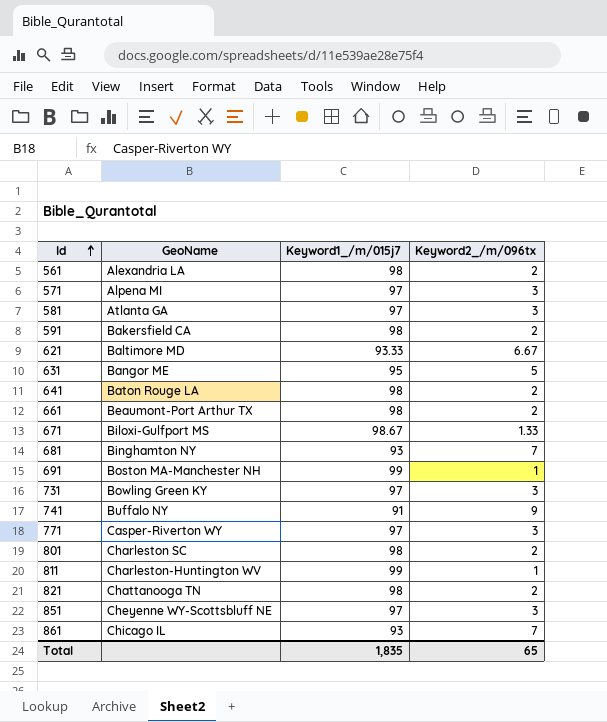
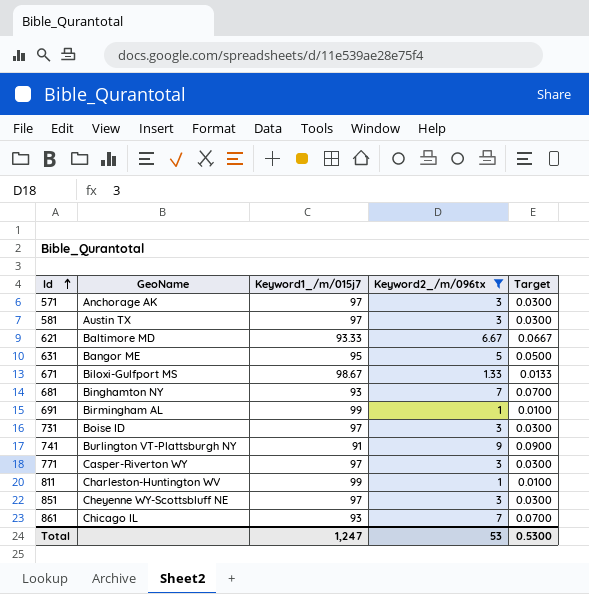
filter: none -> Keyword2_/m/096tx != 2
column Target | formula: none -> [Keyword2_/m/096tx] * 0.01
571 | GeoName: Alpena MI -> Anchorage AK
581 | GeoName: Atlanta GA -> Austin TX
691 | GeoName: Boston MA-Manchester NH -> Birmingham AL
731 | GeoName: Bowling Green KY -> Boise ID
741 | GeoName: Buffalo NY -> Burlington VT-Plattsburgh NY
Total | Keyword1_/m/015j7: 1,835 -> 1,247
Total | Keyword2_/m/096tx: 65 -> 53

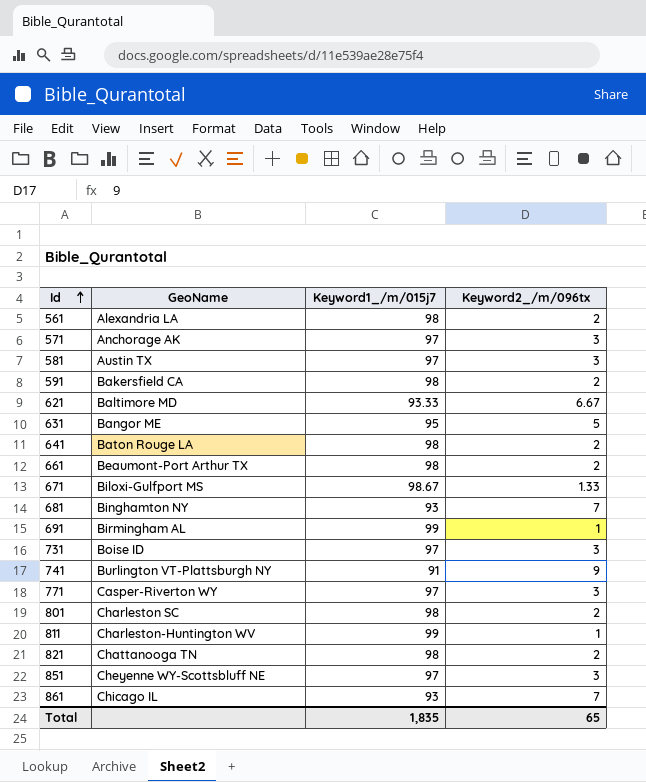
filter: Keyword2_/m/096tx != 2 -> none
column Target | formula: [Keyword2_/m/096tx] * 0.01 -> none
Total | Keyword1_/m/015j7: 1,247 -> 1,835
Total | Keyword2_/m/096tx: 53 -> 65

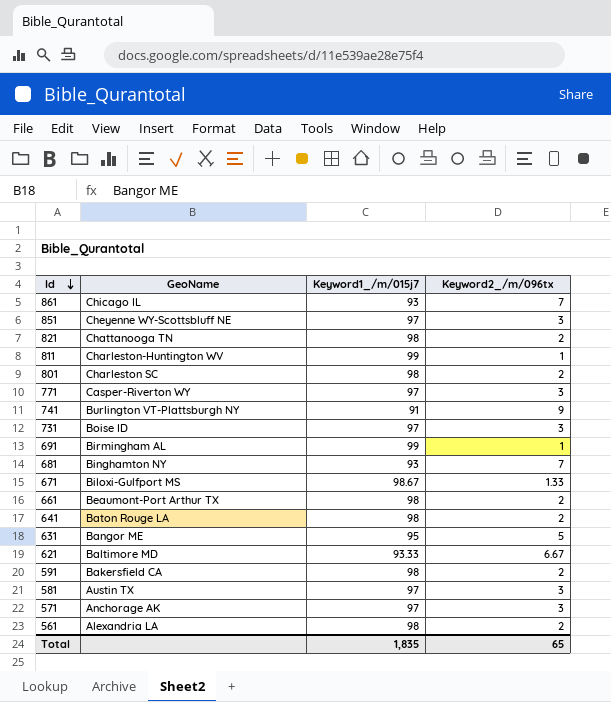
row order: Id ascending -> Id descending

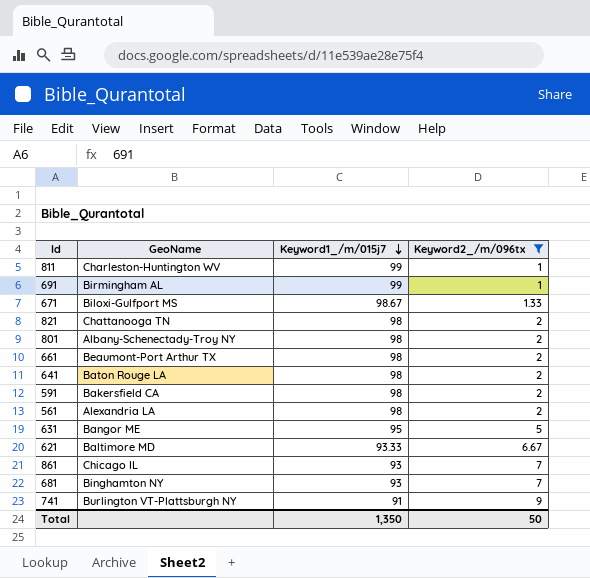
filter: none -> Keyword2_/m/096tx != 3
row order: Id descending -> Keyword1_/m/015j7 descending
801 | GeoName: Charleston SC -> Albany-Schenectady-Troy NY
Total | Keyword1_/m/015j7: 1,835 -> 1,350
Total | Keyword2_/m/096tx: 65 -> 50

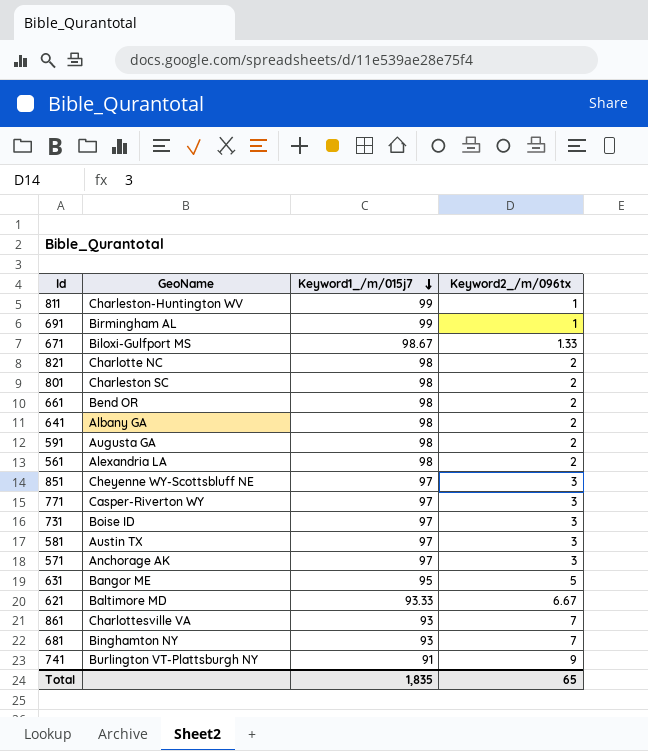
filter: Keyword2_/m/096tx != 3 -> none
821 | GeoName: Chattanooga TN -> Charlotte NC
801 | GeoName: Albany-Schenectady-Troy NY -> Charleston SC
661 | GeoName: Beaumont-Port Arthur TX -> Bend OR
641 | GeoName: Baton Rouge LA -> Albany GA
591 | GeoName: Bakersfield CA -> Augusta GA
861 | GeoName: Chicago IL -> Charlottesville VA
Total | Keyword1_/m/015j7: 1,350 -> 1,835
Total | Keyword2_/m/096tx: 50 -> 65

